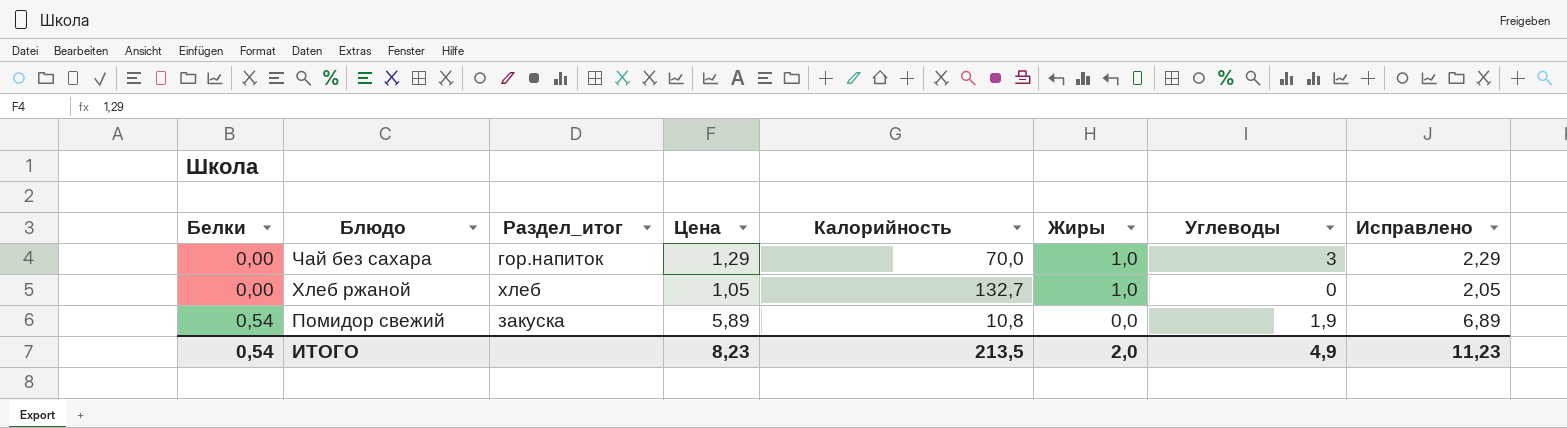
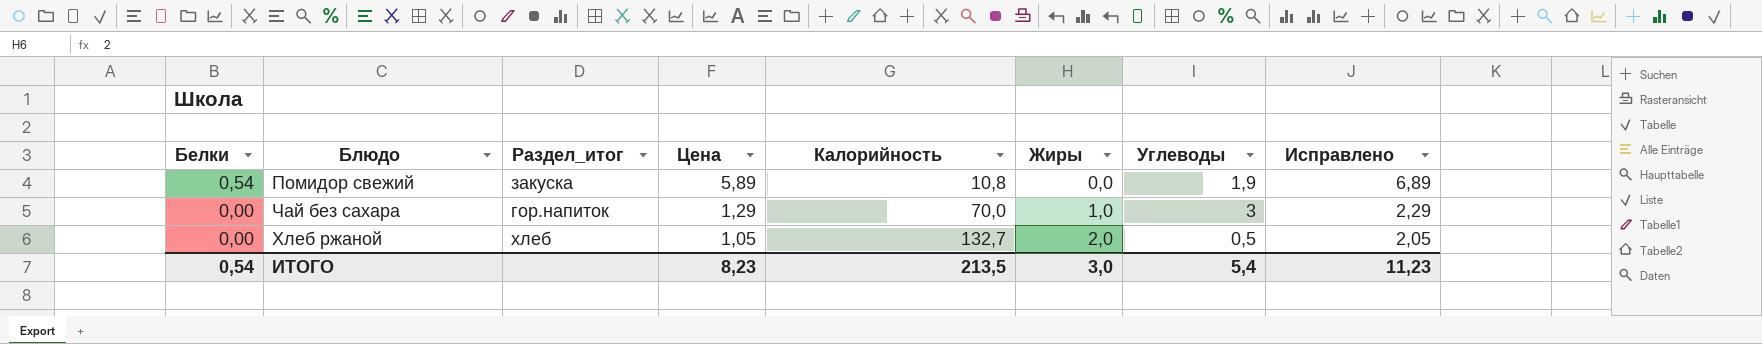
row order: Белки ascending -> Белки descending
Хлеб ржаной | Жиры: 1,0 -> 2,0
Хлеб ржаной | Углеводы: 0 -> 0,5
ИТОГО | Жиры: 2,0 -> 3,0
ИТОГО | Углеводы: 4,9 -> 5,4

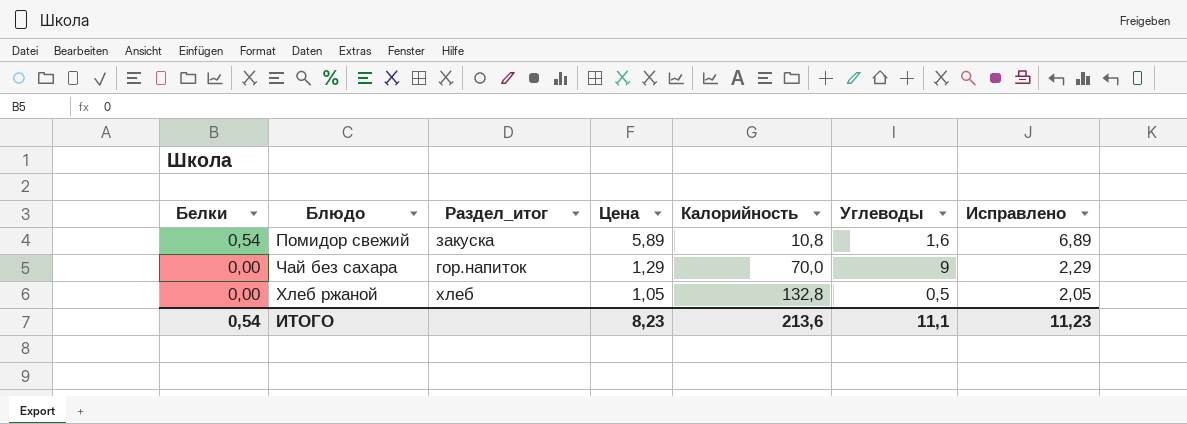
column Жиры | position: 6 -> none
Помидор свежий | Углеводы: 1,9 -> 1,6
Чай без сахара | Углеводы: 3 -> 9
Хлеб ржаной | Калорийность: 132,7 -> 132,8
ИТОГО | Калорийность: 213,5 -> 213,6
ИТОГО | Углеводы: 5,4 -> 11,1

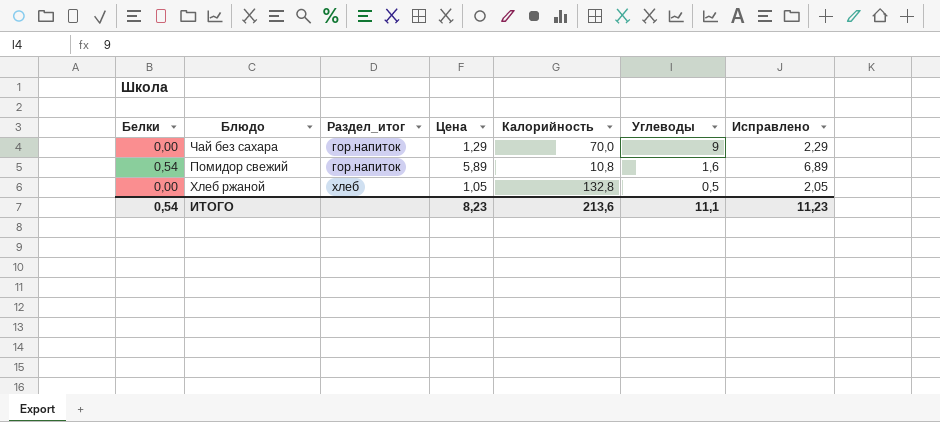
row order: Белки descending -> Раздел_итог ascending
Помидор свежий | Раздел_итог: закуска -> гор.напиток

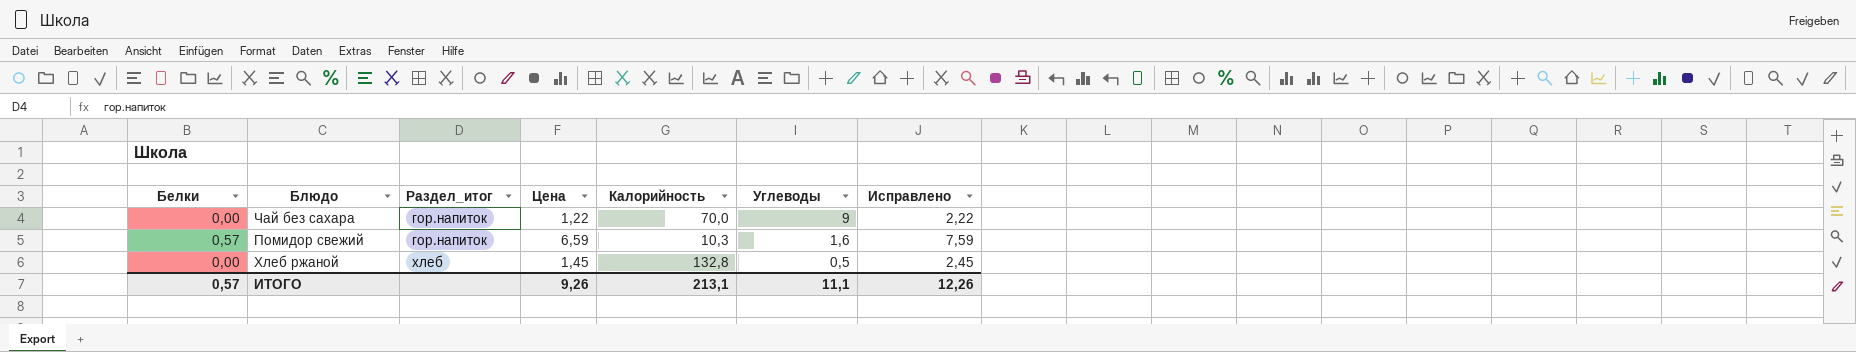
Чай без сахара | Цена: 1,29 -> 1,22
Чай без сахара | Исправлено: 2,29 -> 2,22
Помидор свежий | Белки: 0,54 -> 0,57
Помидор свежий | Цена: 5,89 -> 6,59
Помидор свежий | Калорийность: 10,8 -> 10,3
Помидор свежий | Исправлено: 6,89 -> 7,59
Хлеб ржаной | Цена: 1,05 -> 1,45
Хлеб ржаной | Исправлено: 2,05 -> 2,45
ИТОГО | Белки: 0,54 -> 0,57
ИТОГО | Цена: 8,23 -> 9,26
ИТОГО | Калорийность: 213,6 -> 213,1
ИТОГО | Исправлено: 11,23 -> 12,26

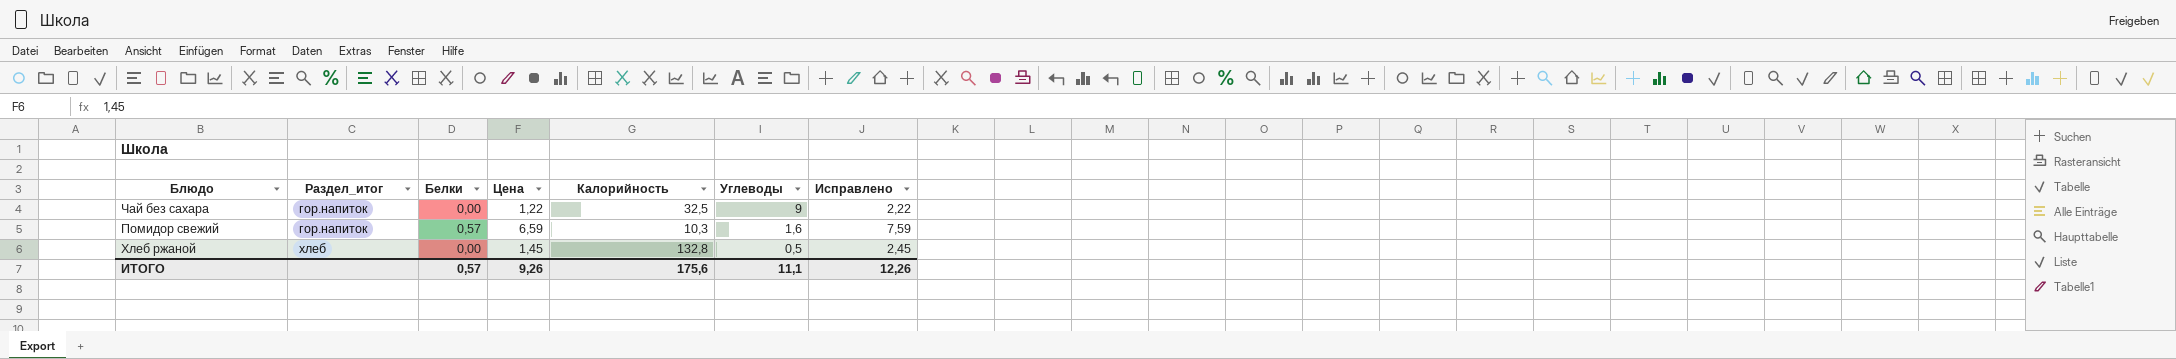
column Белки | position: 1 -> 3
Чай без сахара | Калорийность: 70,0 -> 32,5
ИТОГО | Калорийность: 213,1 -> 175,6

